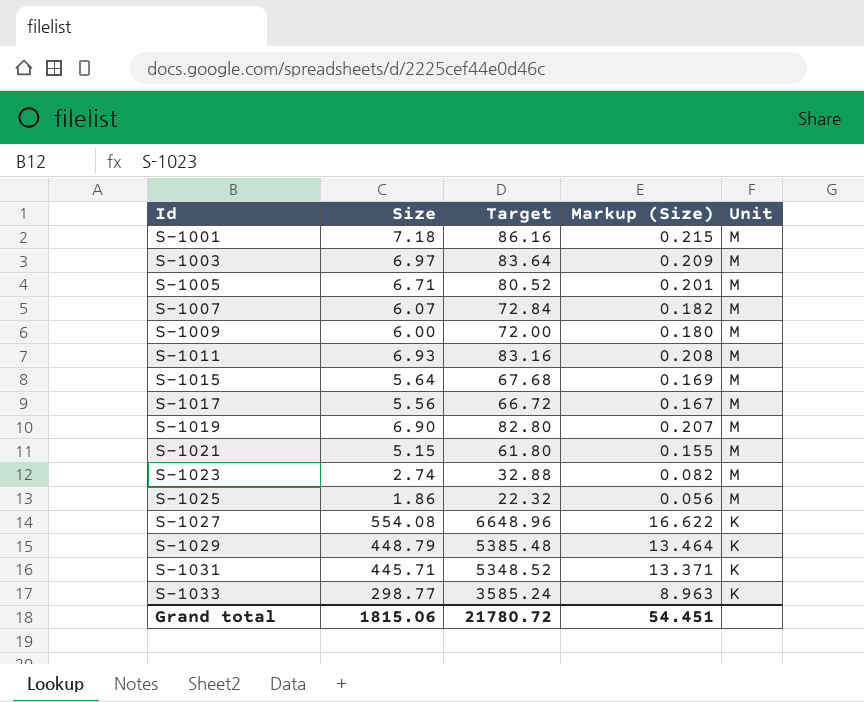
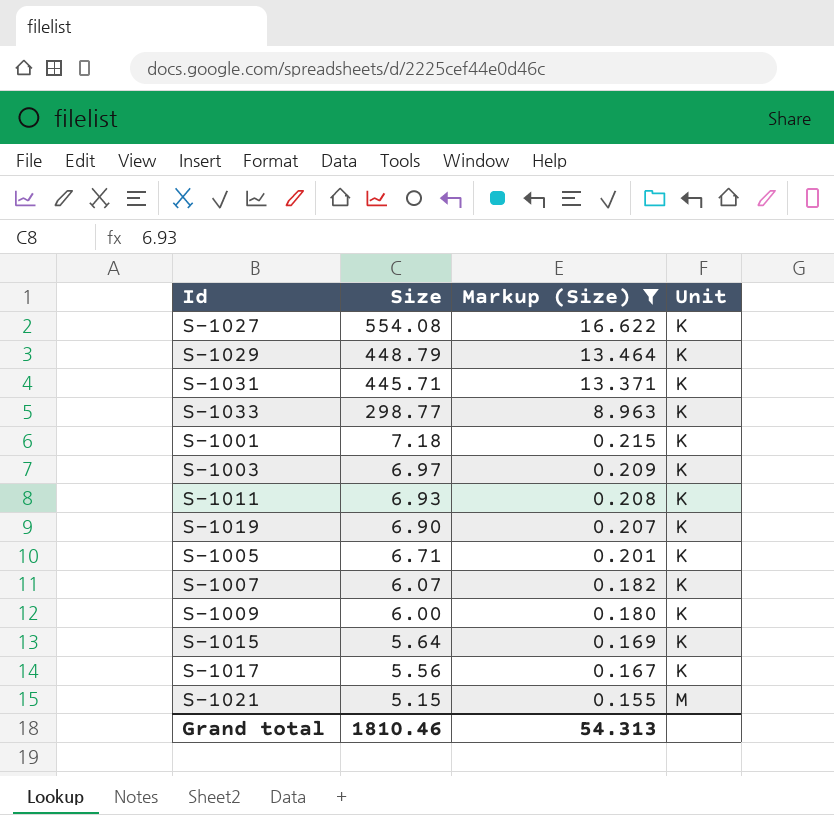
filter: none -> Markup (Size) >= 0.155
row order: Id ascending -> Size descending
column Target | formula: [Size] * 12 -> none
S-1001 | Unit: M -> K
S-1003 | Unit: M -> K
S-1011 | Unit: M -> K
S-1019 | Unit: M -> K
S-1005 | Unit: M -> K
S-1007 | Unit: M -> K
S-1009 | Unit: M -> K
S-1015 | Unit: M -> K
S-1017 | Unit: M -> K
Grand total | Size: 1815.06 -> 1810.46
Grand total | Markup (Size): 54.451 -> 54.313

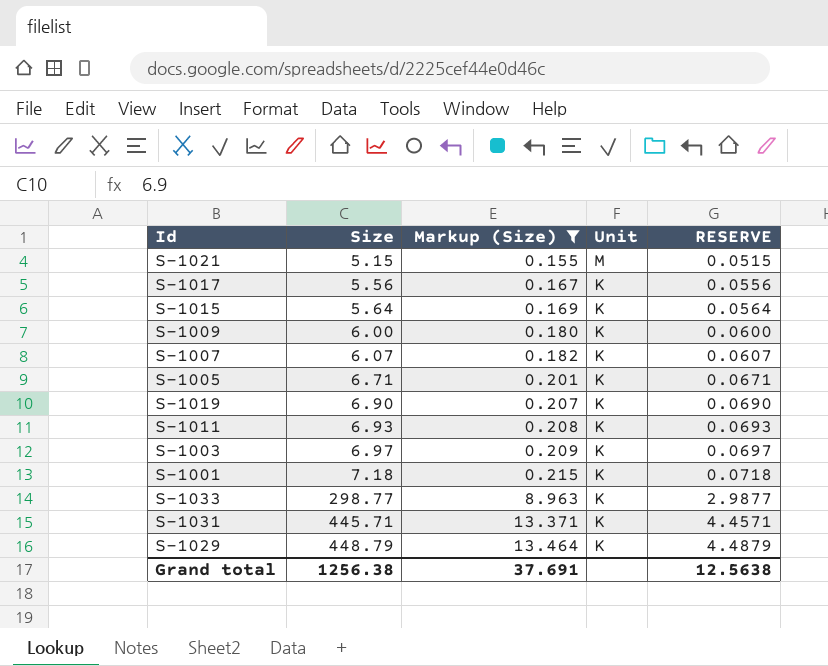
row order: Size descending -> Size ascending
column RESERVE | formula: none -> [Size] * 0.01
row S-1027: 554.08 | 16.622 | K -> none
Grand total | Size: 1810.46 -> 1256.38
Grand total | Markup (Size): 54.313 -> 37.691

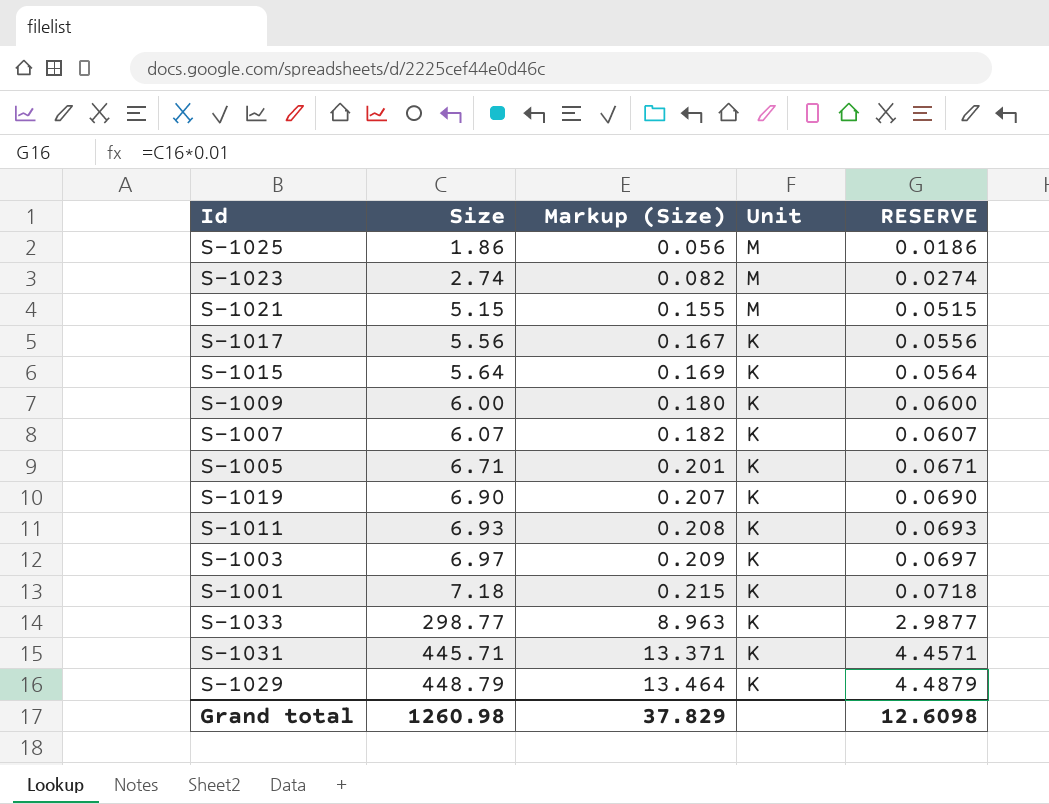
filter: Markup (Size) >= 0.155 -> none
Grand total | Size: 1256.38 -> 1260.98
Grand total | Markup (Size): 37.691 -> 37.829
Grand total | RESERVE: 12.5638 -> 12.6098

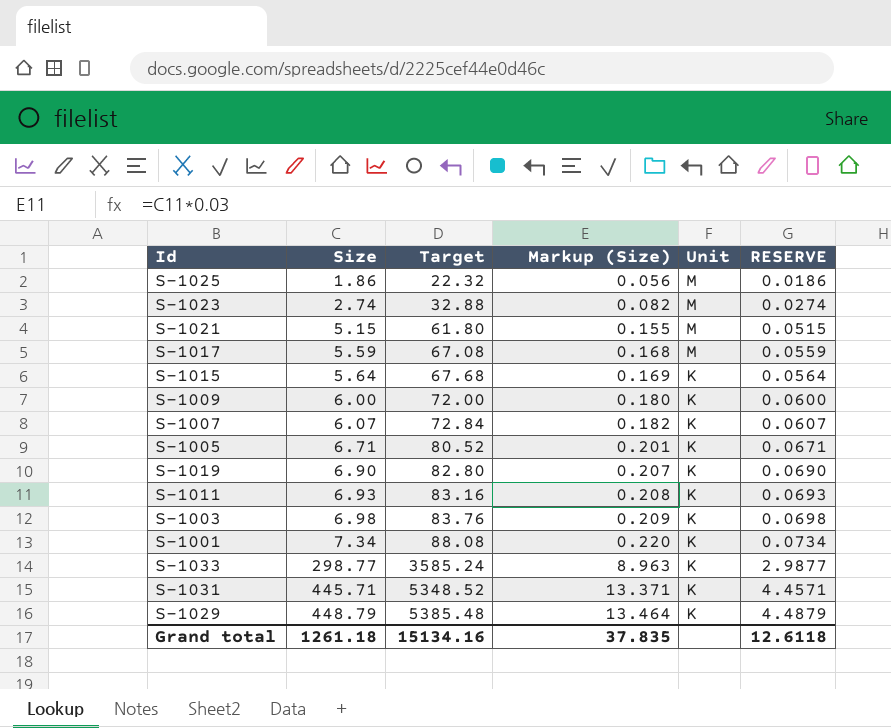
column Target | formula: none -> [Size] * 12
S-1017 | Size: 5.56 -> 5.59
S-1017 | Markup (Size): 0.167 -> 0.168
S-1017 | Unit: K -> M
S-1017 | RESERVE: 0.0556 -> 0.0559
S-1003 | Size: 6.97 -> 6.98
S-1003 | RESERVE: 0.0697 -> 0.0698
S-1001 | Size: 7.18 -> 7.34
S-1001 | Markup (Size): 0.215 -> 0.220
S-1001 | RESERVE: 0.0718 -> 0.0734
Grand total | Size: 1260.98 -> 1261.18
Grand total | Markup (Size): 37.829 -> 37.835
Grand total | RESERVE: 12.6098 -> 12.6118

